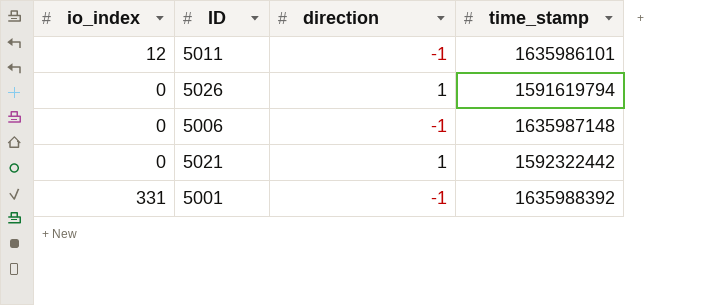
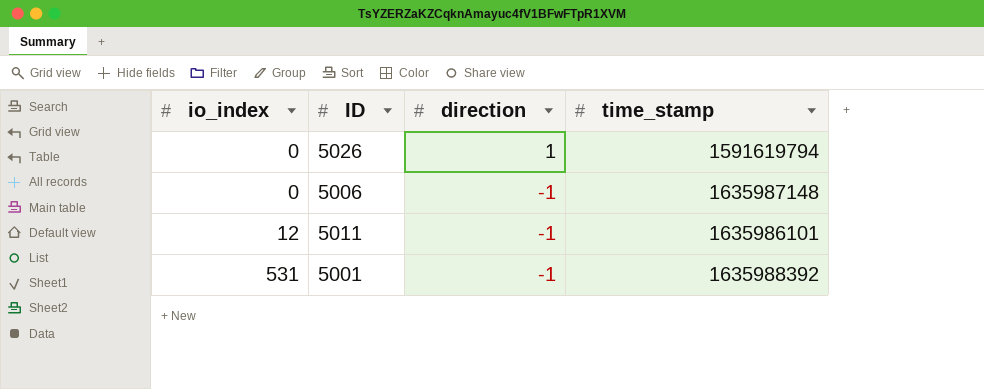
row order: none -> io_index ascending
row 5021: 0 | 1 | 1592322442 -> none
5001 | io_index: 331 -> 531

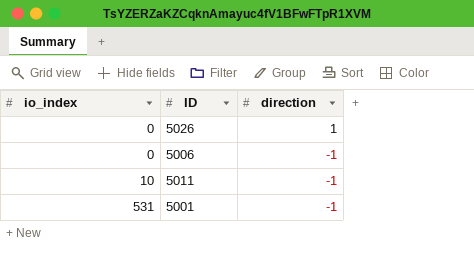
column time_stamp | position: 4 -> none
5011 | io_index: 12 -> 10

